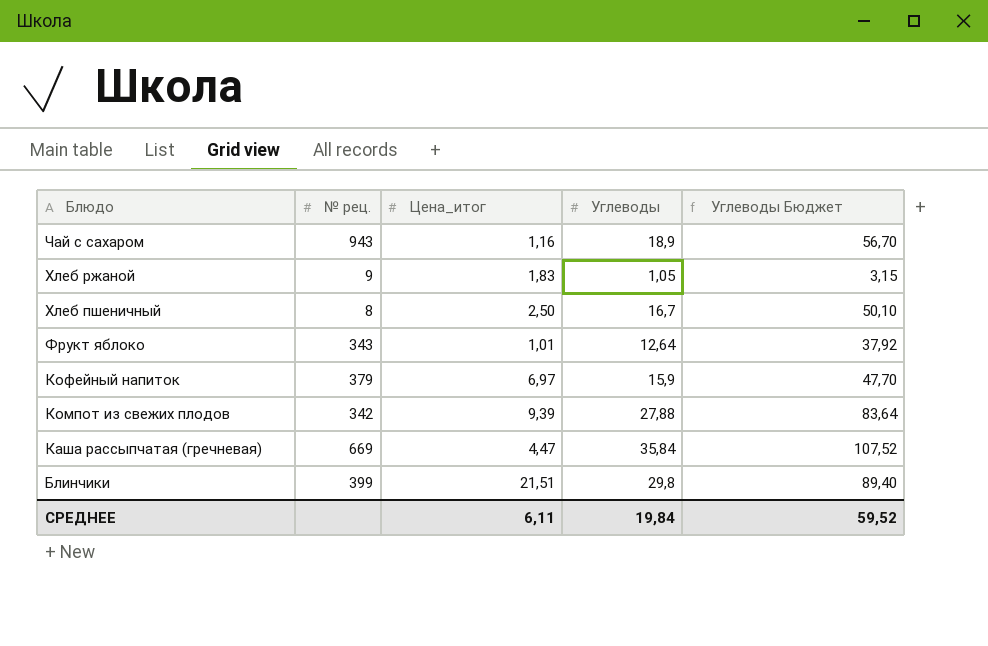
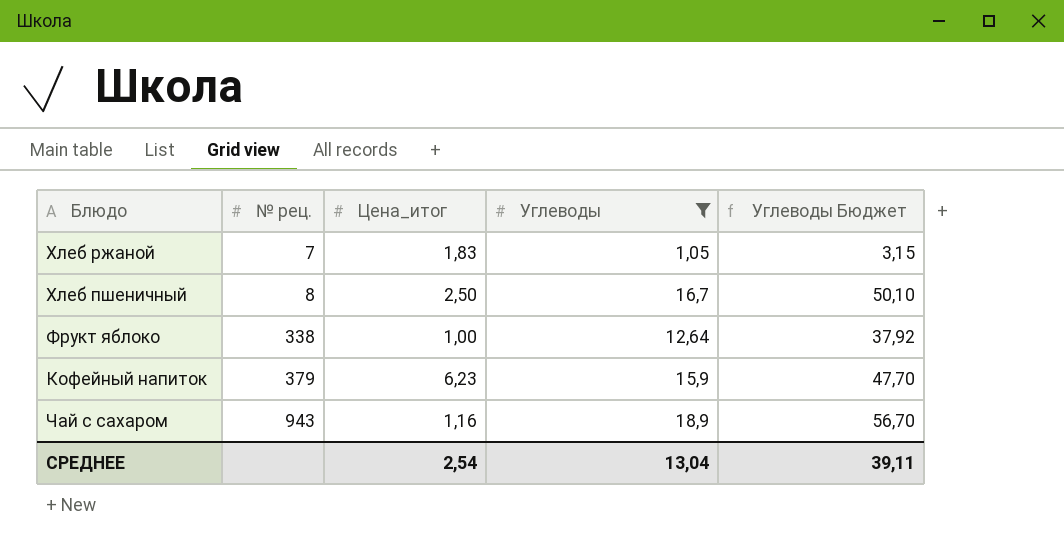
filter: none -> Углеводы <= 18,9
row order: Блюдо descending -> № рец. ascending
Хлеб ржаной | № рец.: 9 -> 7
Фрукт яблоко | № рец.: 343 -> 338
Фрукт яблоко | Цена_итог: 1,01 -> 1,00
Кофейный напиток | Цена_итог: 6,97 -> 6,23
СРЕДНЕЕ | Цена_итог: 6,11 -> 2,54
СРЕДНЕЕ | Углеводы: 19,84 -> 13,04
СРЕДНЕЕ | Углеводы Бюджет: 59,52 -> 39,11

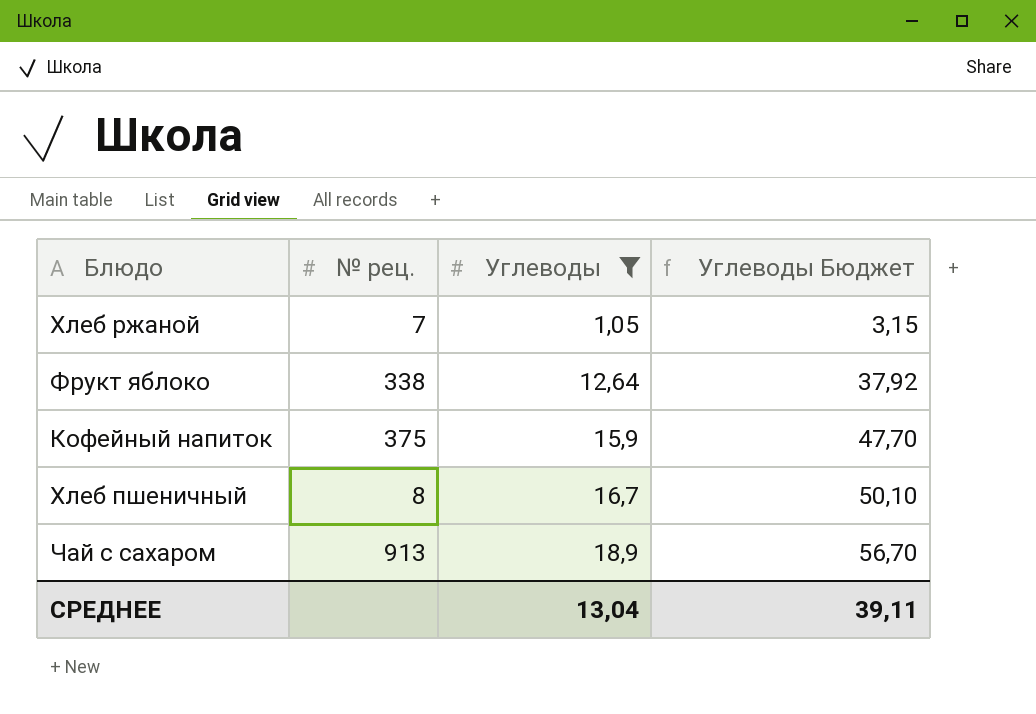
row order: № рец. ascending -> Углеводы ascending
column Цена_итог | position: 3 -> none
Кофейный напиток | № рец.: 379 -> 375
Чай с сахаром | № рец.: 943 -> 913

